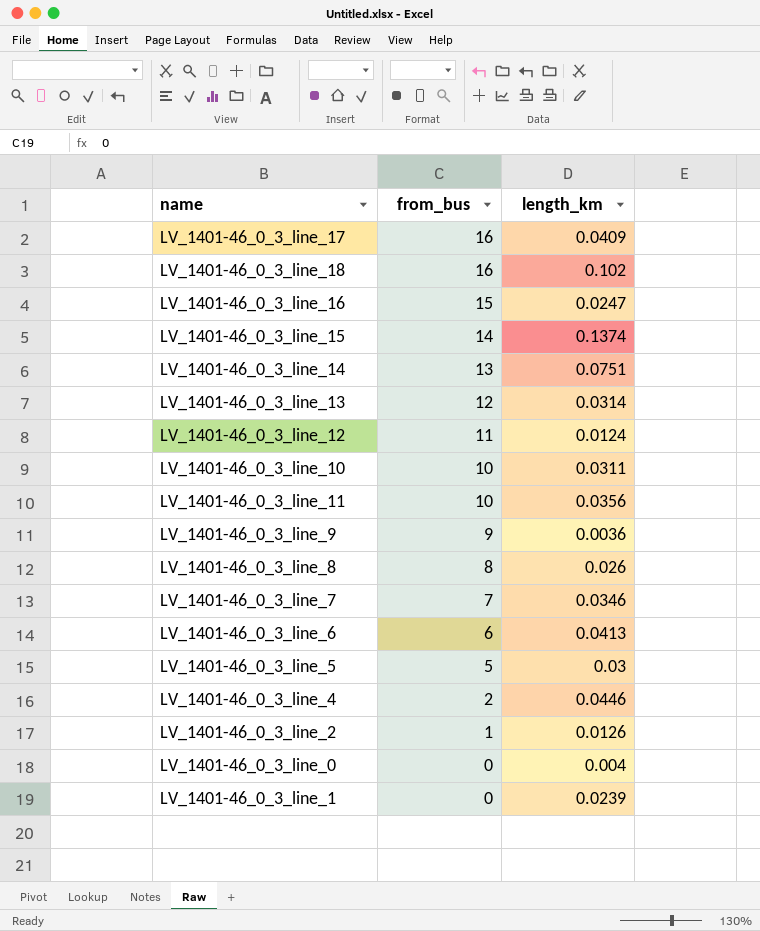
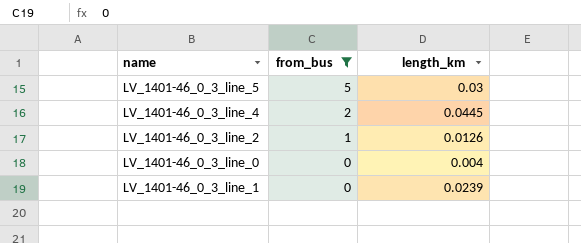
filter: none -> from_bus <= 5
LV_1401-46_0_3_line_4 | length_km: 0.0446 -> 0.0445

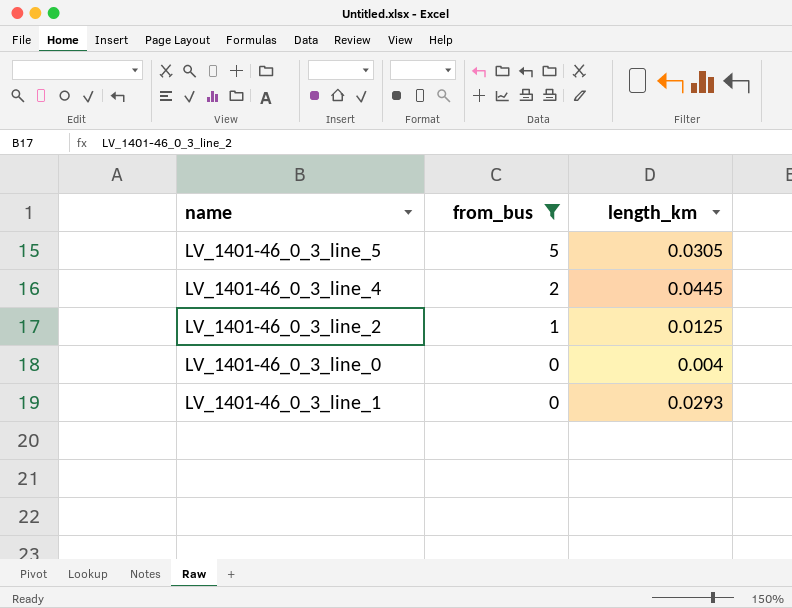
LV_1401-46_0_3_line_5 | length_km: 0.03 -> 0.0305
LV_1401-46_0_3_line_2 | length_km: 0.0126 -> 0.0125
LV_1401-46_0_3_line_1 | length_km: 0.0239 -> 0.0293

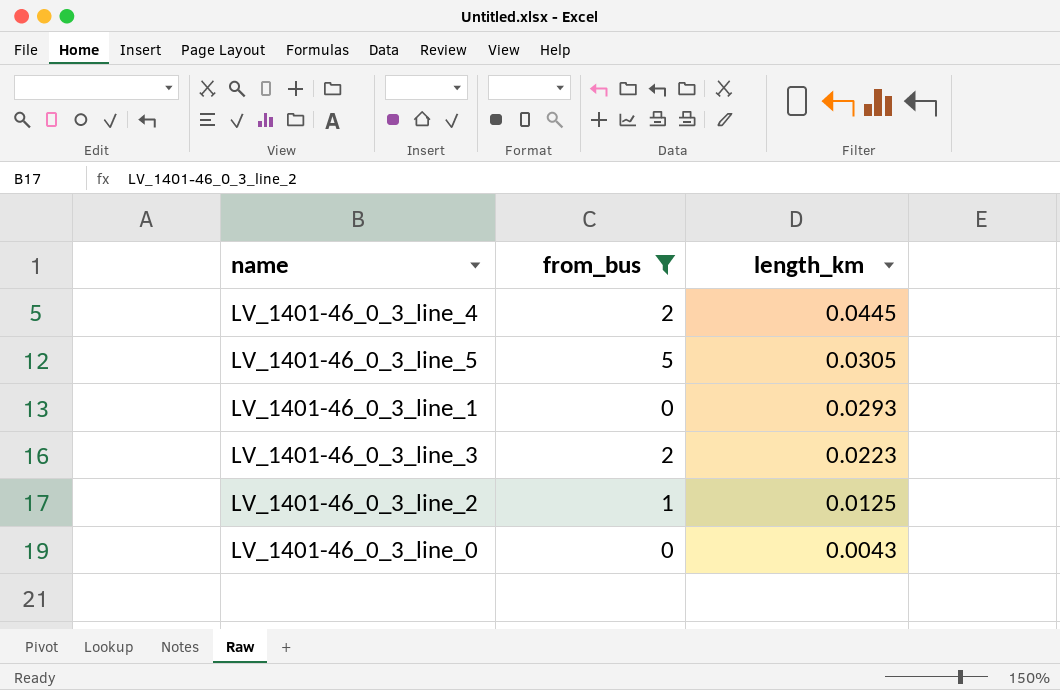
row order: from_bus descending -> length_km descending
row LV_1401-46_0_3_line_3: none -> 2 | 0.0223
LV_1401-46_0_3_line_0 | length_km: 0.004 -> 0.0043

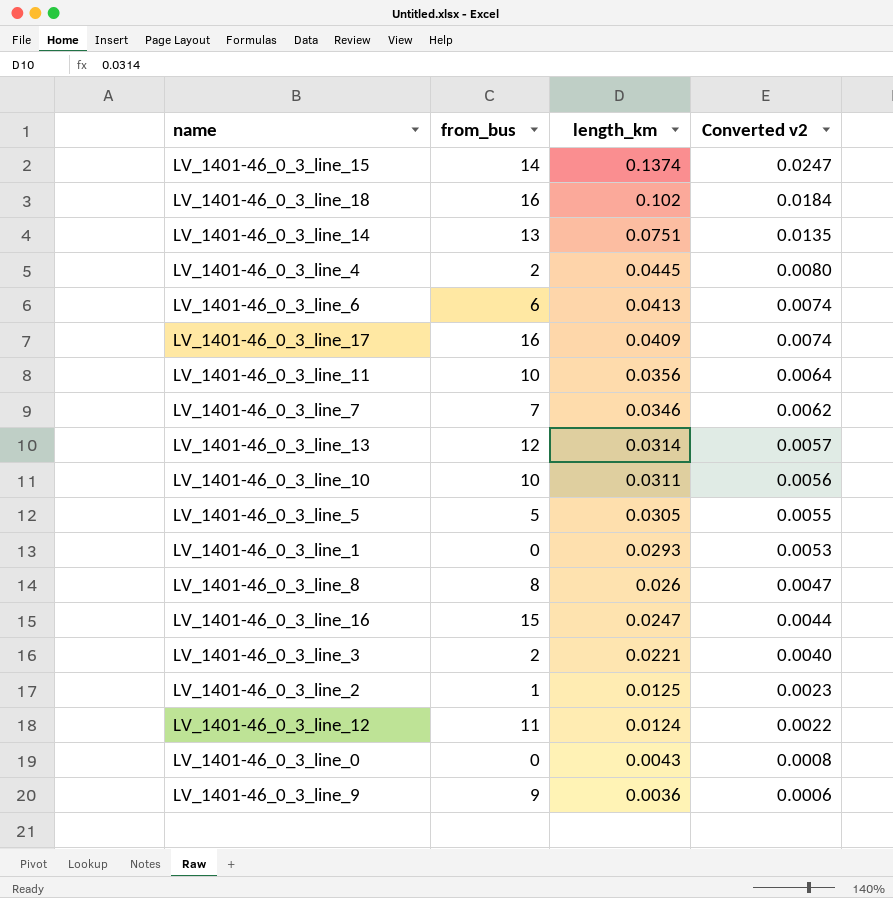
filter: from_bus <= 5 -> none
column Converted v2 | formula: none -> [length_km] * 0.18
LV_1401-46_0_3_line_3 | length_km: 0.0223 -> 0.0221

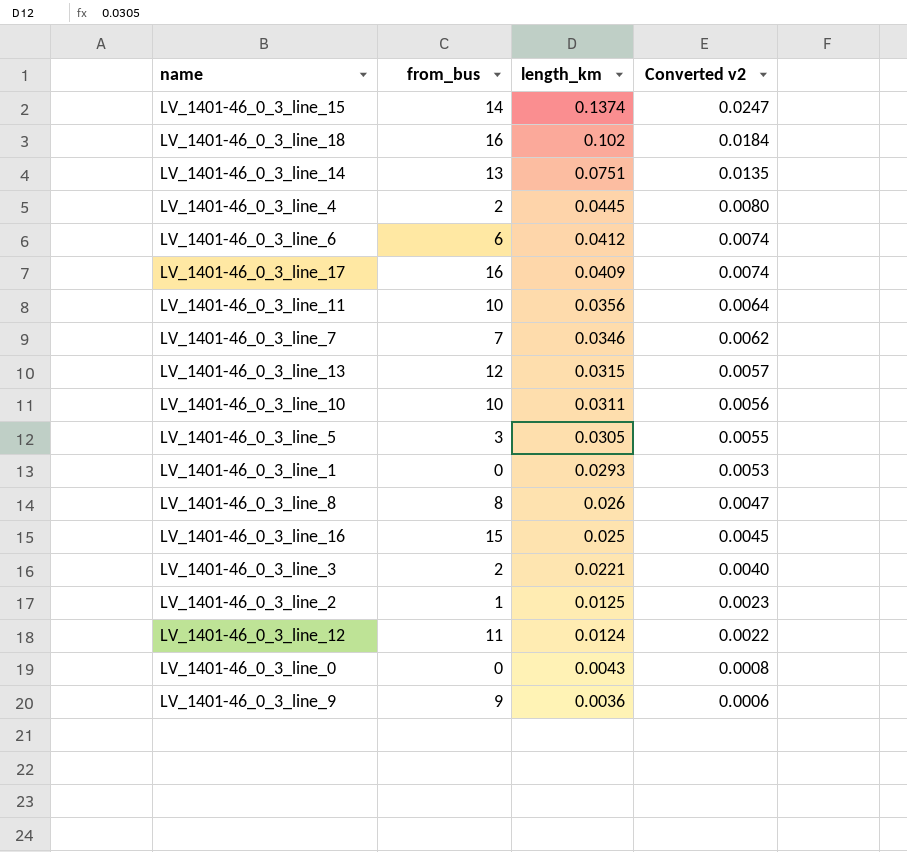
LV_1401-46_0_3_line_6 | length_km: 0.0413 -> 0.0412
LV_1401-46_0_3_line_13 | length_km: 0.0314 -> 0.0315
LV_1401-46_0_3_line_5 | from_bus: 5 -> 3
LV_1401-46_0_3_line_16 | length_km: 0.0247 -> 0.025
LV_1401-46_0_3_line_16 | Converted v2: 0.0044 -> 0.0045

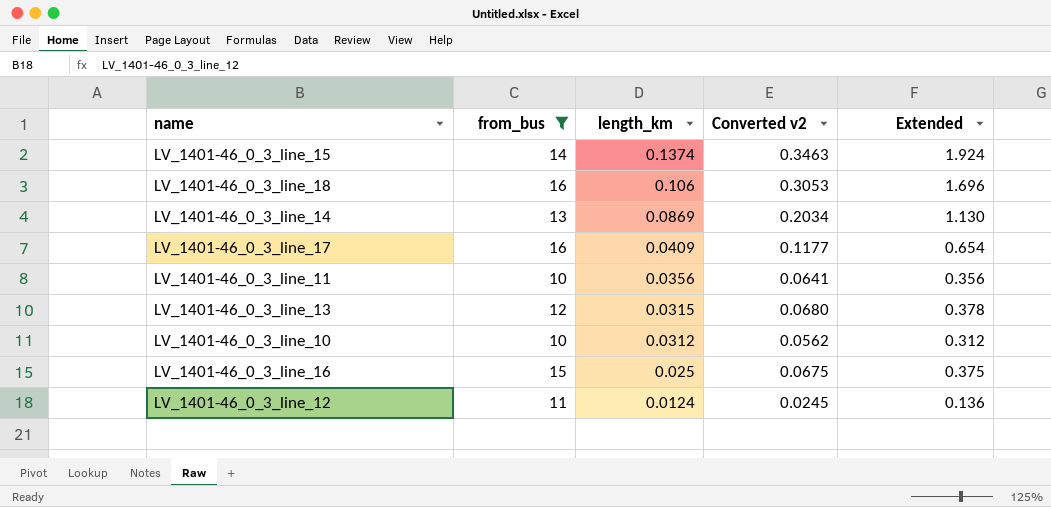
filter: none -> from_bus >= 10
column Converted v2 | formula: [length_km] * 0.18 -> [Extended] * 0.18
column Extended | formula: none -> [from_bus] * [length_km]
LV_1401-46_0_3_line_18 | length_km: 0.102 -> 0.106
LV_1401-46_0_3_line_14 | length_km: 0.0751 -> 0.0869
LV_1401-46_0_3_line_10 | length_km: 0.0311 -> 0.0312

